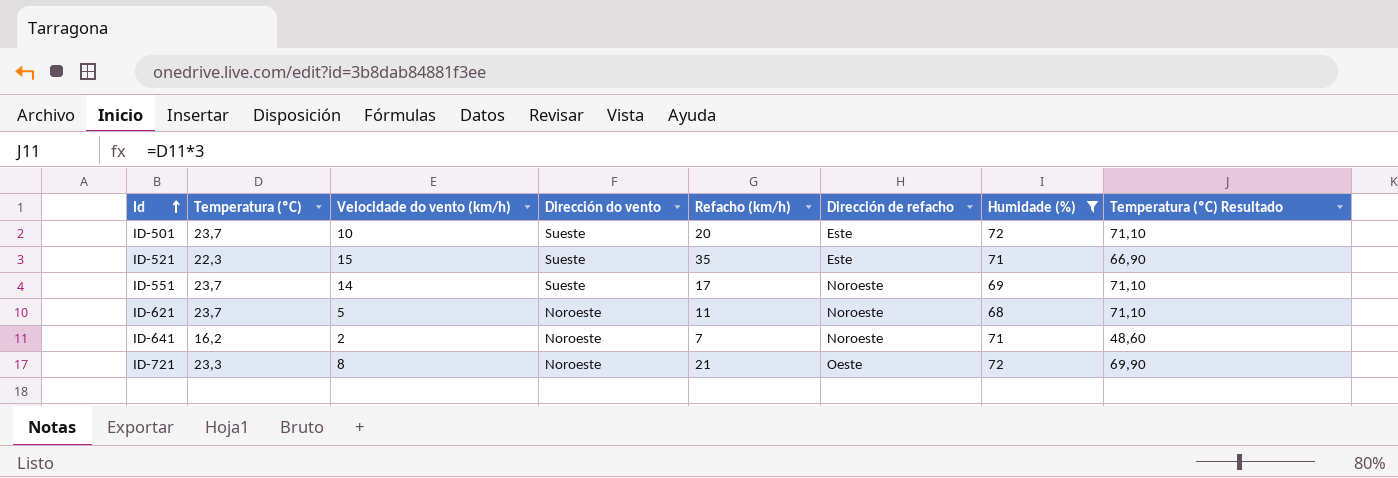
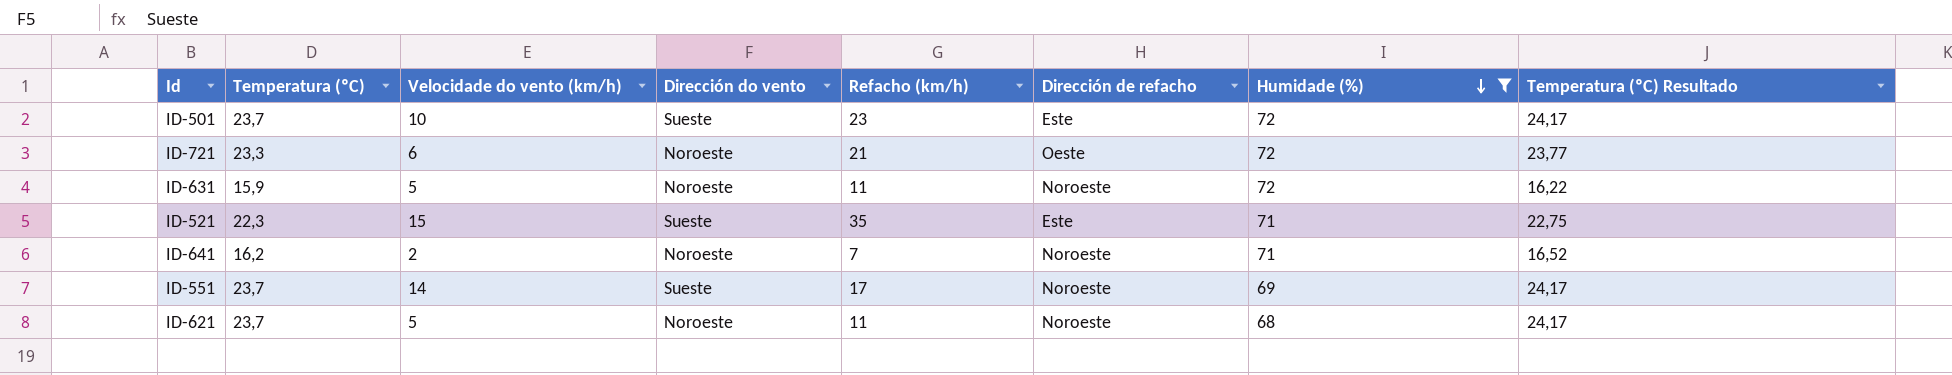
row order: Id ascending -> Humidade (%) descending
column Temperatura (ºC) Resultado | formula: [Temperatura (ºC)] * 3 -> [Temperatura (ºC)] * 1,02
ID-501 | Refacho (km/h): 20 -> 23
ID-721 | Velocidade do vento (km/h): 8 -> 6
row ID-631: none -> 15,9 | 5 | Noroeste | 11 | Noroeste | 72 | 16,22

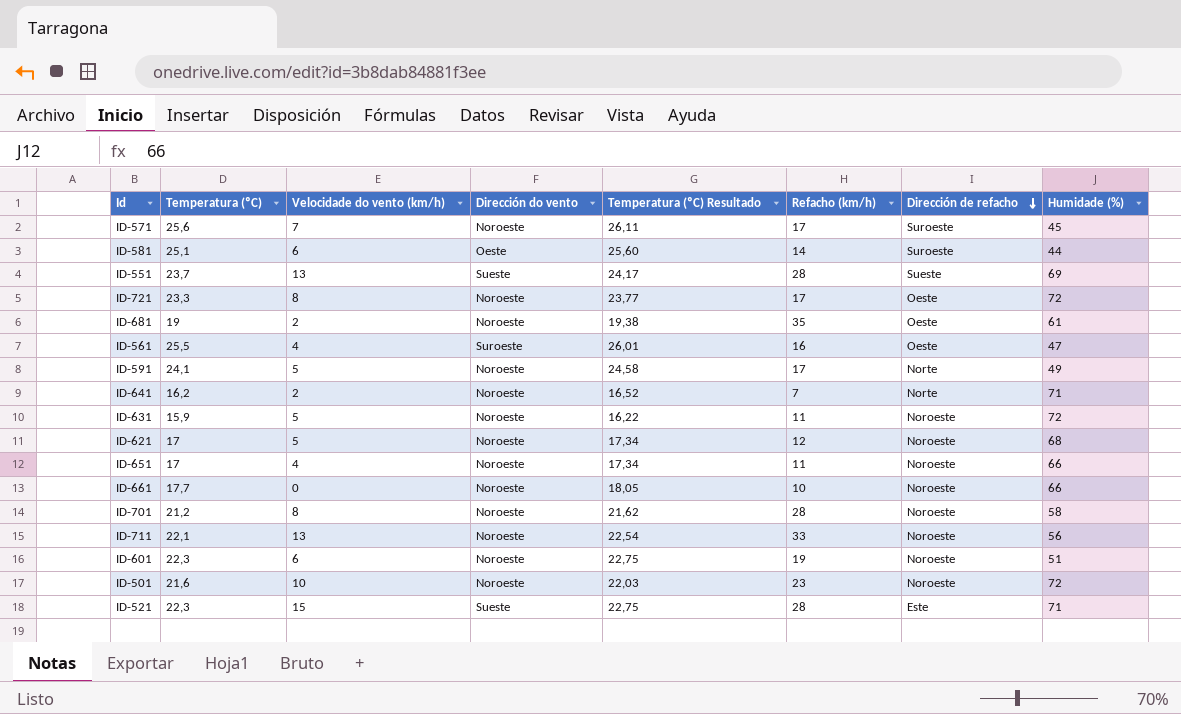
filter: Humidade (%) >= 68 -> none
row order: Humidade (%) descending -> Dirección de refacho descending
column Temperatura (ºC) Resultado | position: 8 -> 5
ID-551 | Velocidade do vento (km/h): 14 -> 13
ID-551 | Refacho (km/h): 17 -> 28
ID-551 | Dirección de refacho: Noroeste -> Sueste
ID-721 | Velocidade do vento (km/h): 6 -> 8
ID-721 | Refacho (km/h): 21 -> 17
ID-641 | Dirección de refacho: Noroeste -> Norte
ID-621 | Temperatura (ºC): 23,7 -> 17
ID-621 | Temperatura (ºC) Resultado: 24,17 -> 17,34
ID-621 | Refacho (km/h): 11 -> 12
ID-501 | Temperatura (ºC): 23,7 -> 21,6
ID-501 | Dirección do vento: Sueste -> Noroeste
ID-501 | Temperatura (ºC) Resultado: 24,17 -> 22,03
ID-501 | Dirección de refacho: Este -> Noroeste
ID-521 | Refacho (km/h): 35 -> 28

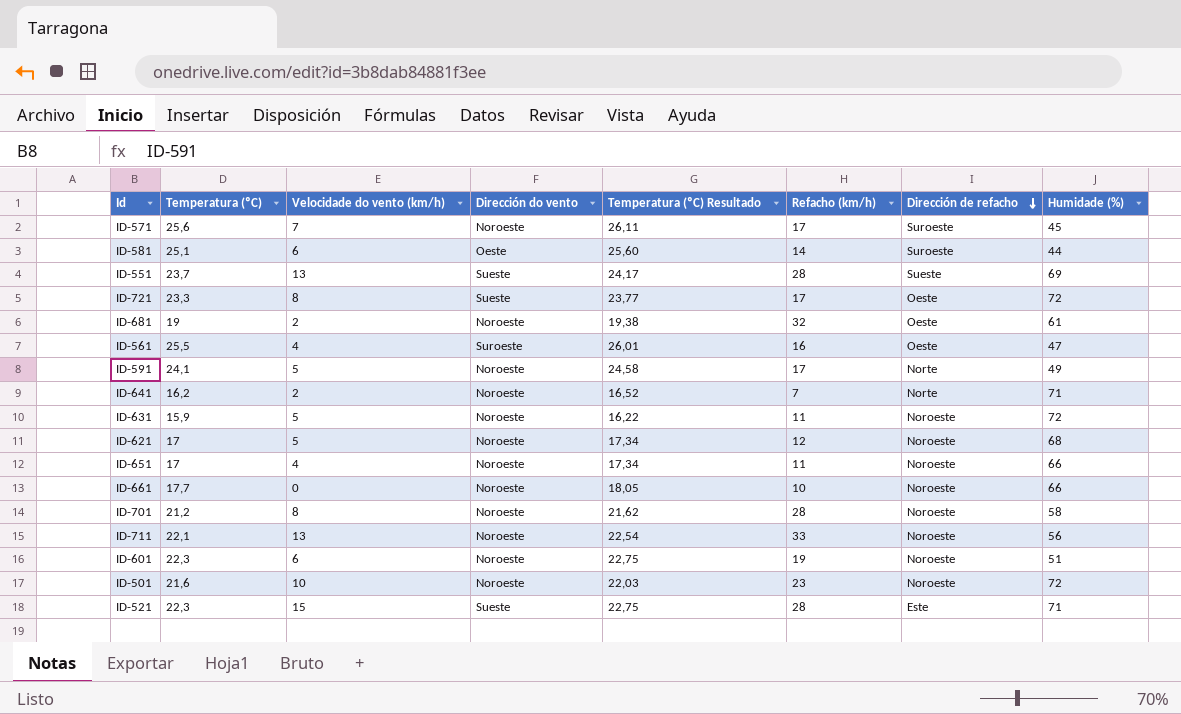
ID-721 | Dirección do vento: Noroeste -> Sueste
ID-681 | Refacho (km/h): 35 -> 32

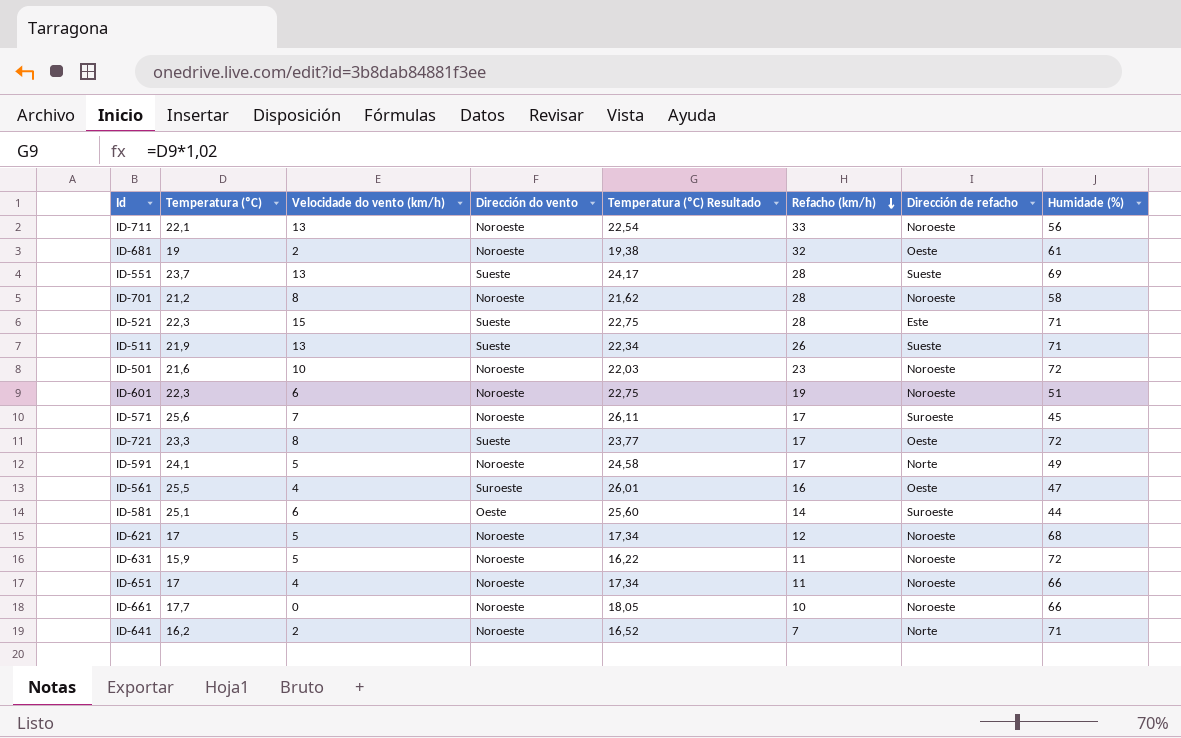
row order: Dirección de refacho descending -> Refacho (km/h) descending
row ID-511: none -> 21,9 | 13 | Sueste | 22,34 | 26 | Sueste | 71

